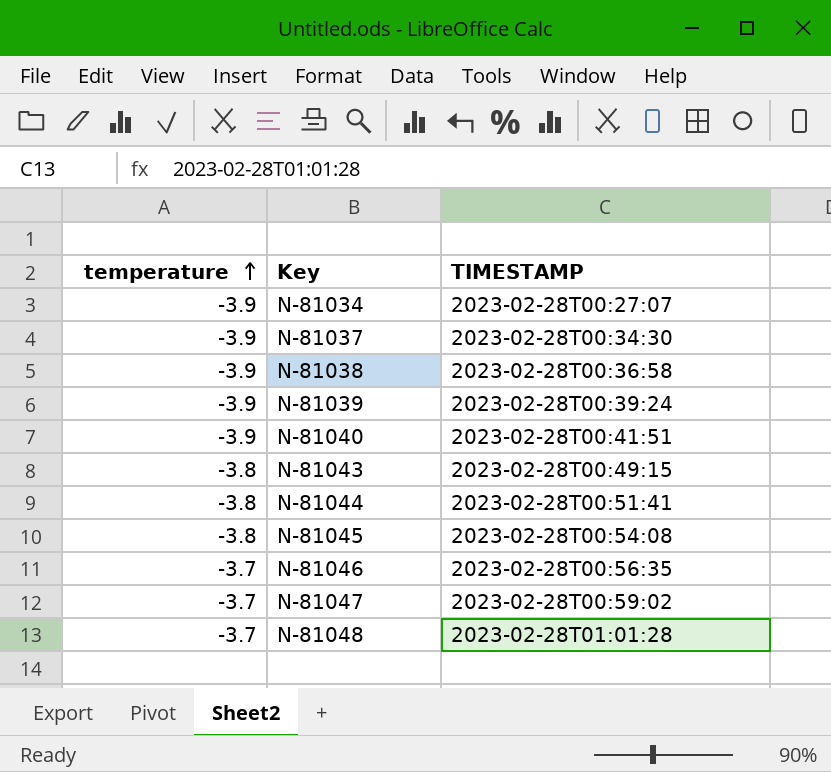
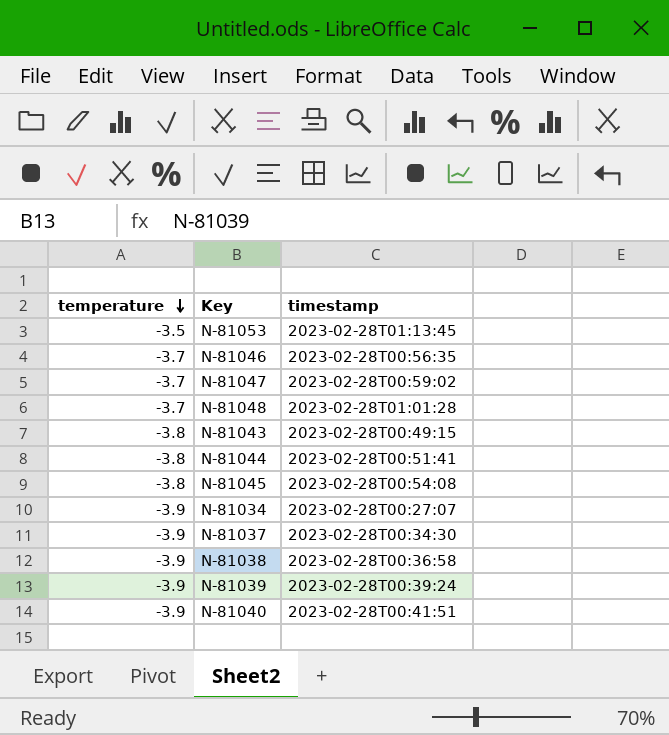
row order: temperature ascending -> temperature descending
column name: TIMESTAMP -> timestamp
row N-81053: none -> -3.5 | 2023-02-28T01:13:45

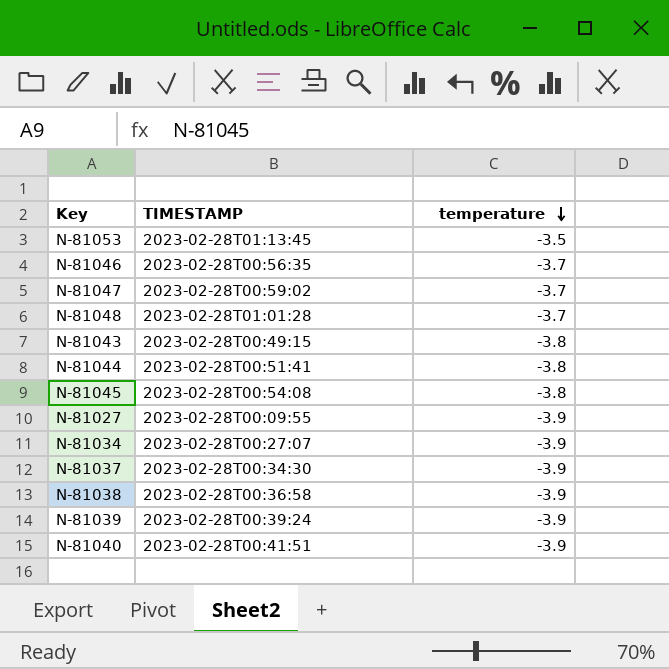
column name: timestamp -> TIMESTAMP
column temperature | position: 1 -> 3
row N-81027: none -> 2023-02-28T00:09:55 | -3.9

